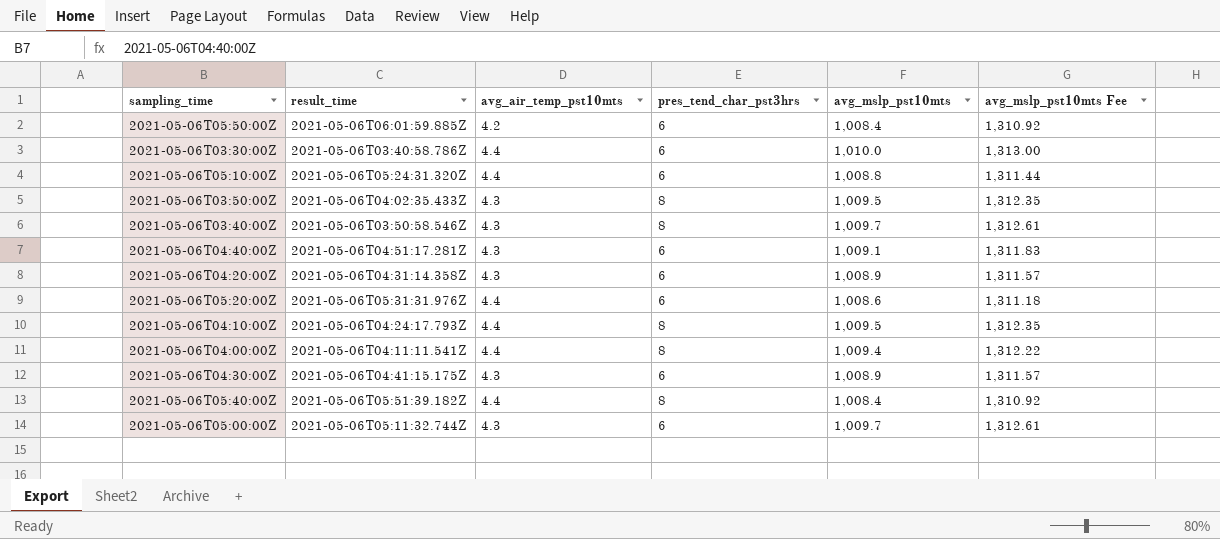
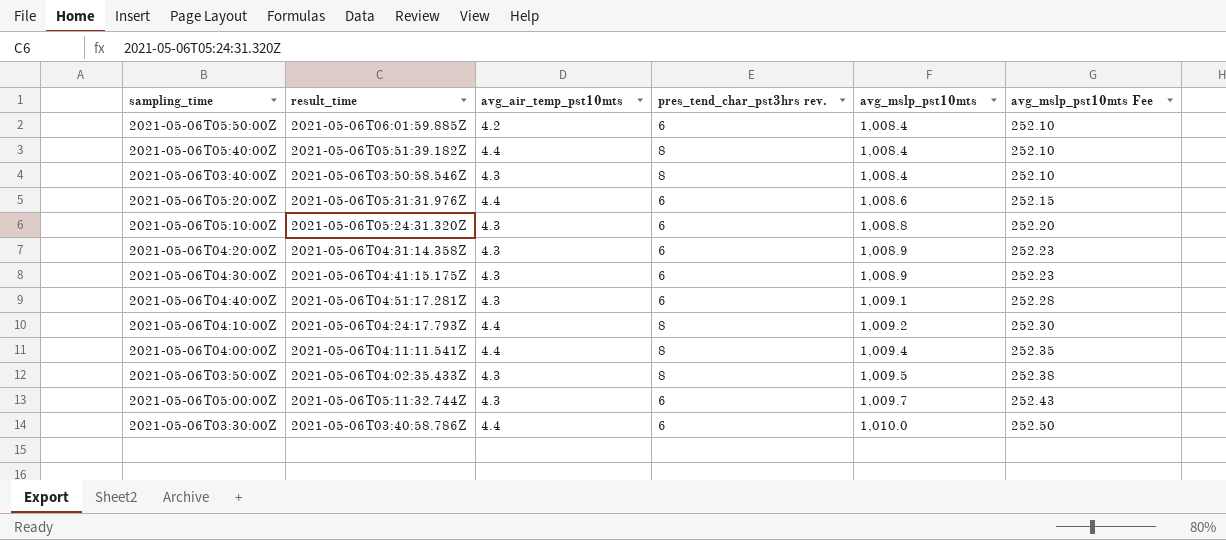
row order: none -> avg_mslp_pst10mts ascending
column name: pres_tend_char_pst3hrs -> pres_tend_char_pst3hrs rev.
column avg_mslp_pst10mts Fee | formula: [avg_mslp_pst10mts] * 1.3 -> [avg_mslp_pst10mts] * 0.25
2021-05-06T03:40:00Z | avg_mslp_pst10mts: 1,009.7 -> 1,008.4
2021-05-06T05:10:00Z | avg_air_temp_pst10mts: 4.4 -> 4.3
2021-05-06T04:10:00Z | avg_mslp_pst10mts: 1,009.5 -> 1,009.2

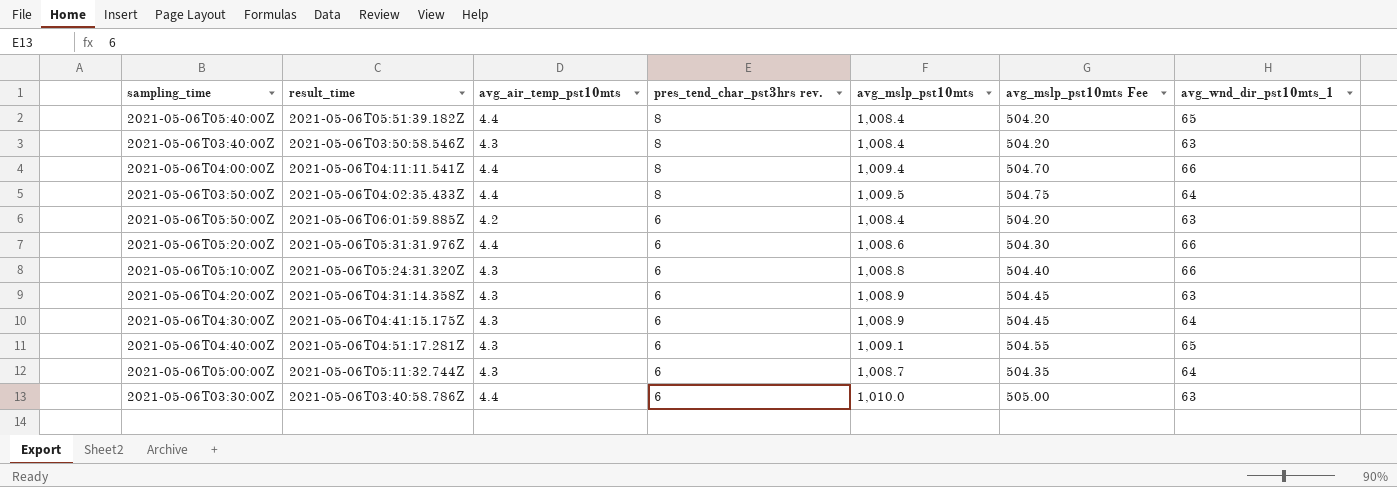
row order: avg_mslp_pst10mts ascending -> pres_tend_char_pst3hrs rev. descending
column avg_mslp_pst10mts Fee | formula: [avg_mslp_pst10mts] * 0.25 -> [avg_mslp_pst10mts] * 0.5
column avg_wnd_dir_pst10mts_1 | position: none -> 7
row 2021-05-06T04:10:00Z: 2021-05-06T04:24:17.793Z | 4.4 | 8 | 1,009.2 | 252.30 -> none
2021-05-06T03:50:00Z | avg_air_temp_pst10mts: 4.3 -> 4.4
2021-05-06T05:00:00Z | avg_mslp_pst10mts: 1,009.7 -> 1,008.7

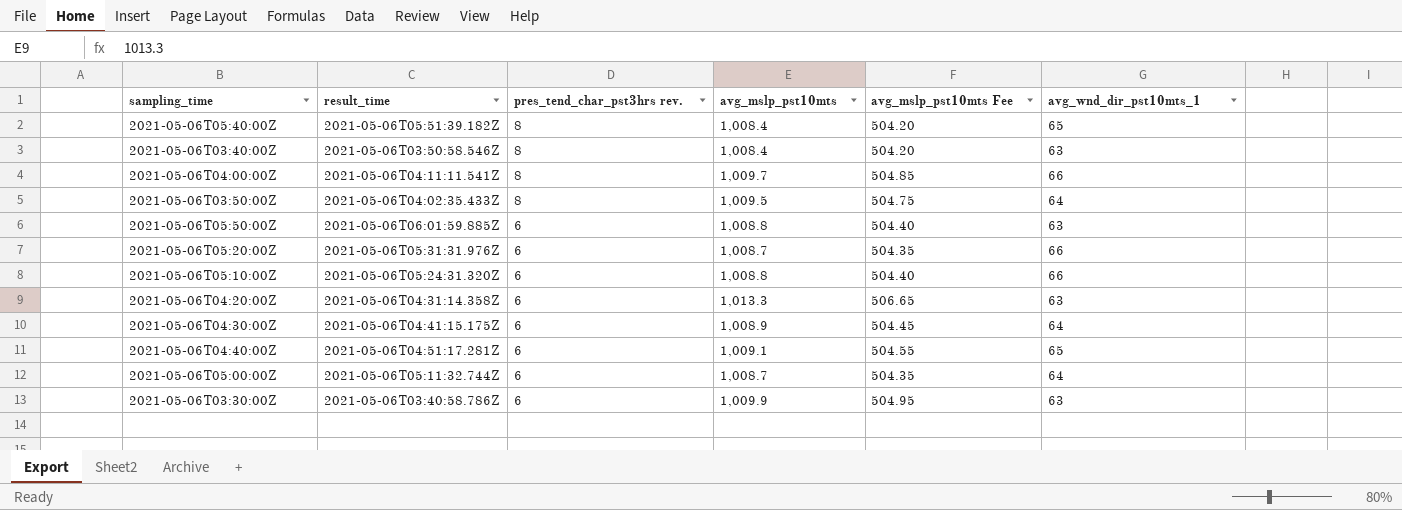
column avg_air_temp_pst10mts | position: 3 -> none
2021-05-06T04:00:00Z | avg_mslp_pst10mts: 1,009.4 -> 1,009.7
2021-05-06T04:00:00Z | avg_mslp_pst10mts Fee: 504.70 -> 504.85
2021-05-06T05:50:00Z | avg_mslp_pst10mts: 1,008.4 -> 1,008.8
2021-05-06T05:50:00Z | avg_mslp_pst10mts Fee: 504.20 -> 504.40
2021-05-06T05:20:00Z | avg_mslp_pst10mts: 1,008.6 -> 1,008.7
2021-05-06T05:20:00Z | avg_mslp_pst10mts Fee: 504.30 -> 504.35
2021-05-06T04:20:00Z | avg_mslp_pst10mts: 1,008.9 -> 1,013.3
2021-05-06T04:20:00Z | avg_mslp_pst10mts Fee: 504.45 -> 506.65
2021-05-06T03:30:00Z | avg_mslp_pst10mts: 1,010.0 -> 1,009.9
2021-05-06T03:30:00Z | avg_mslp_pst10mts Fee: 505.00 -> 504.95

